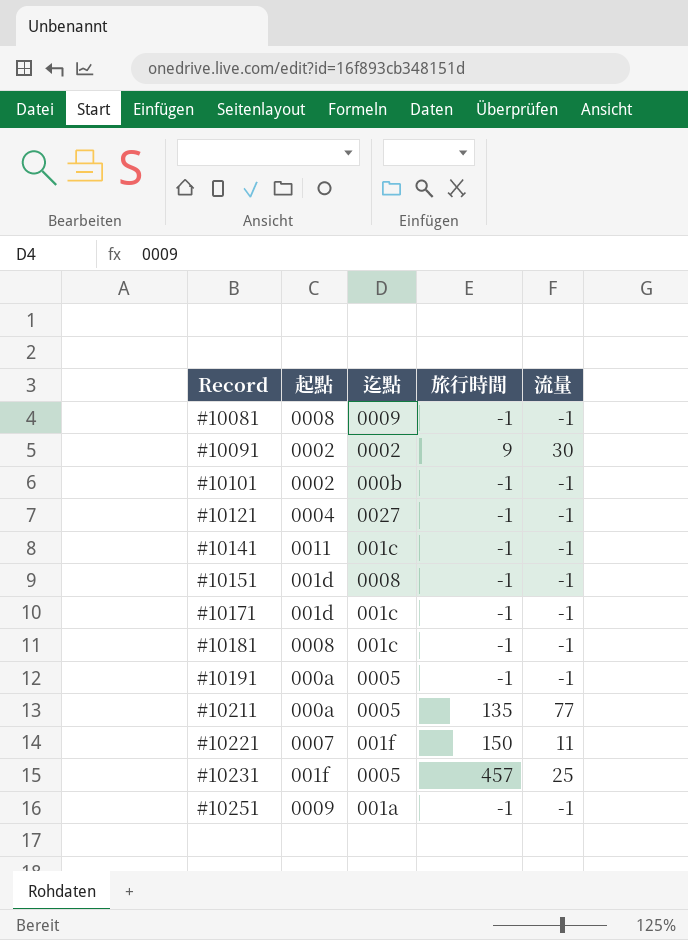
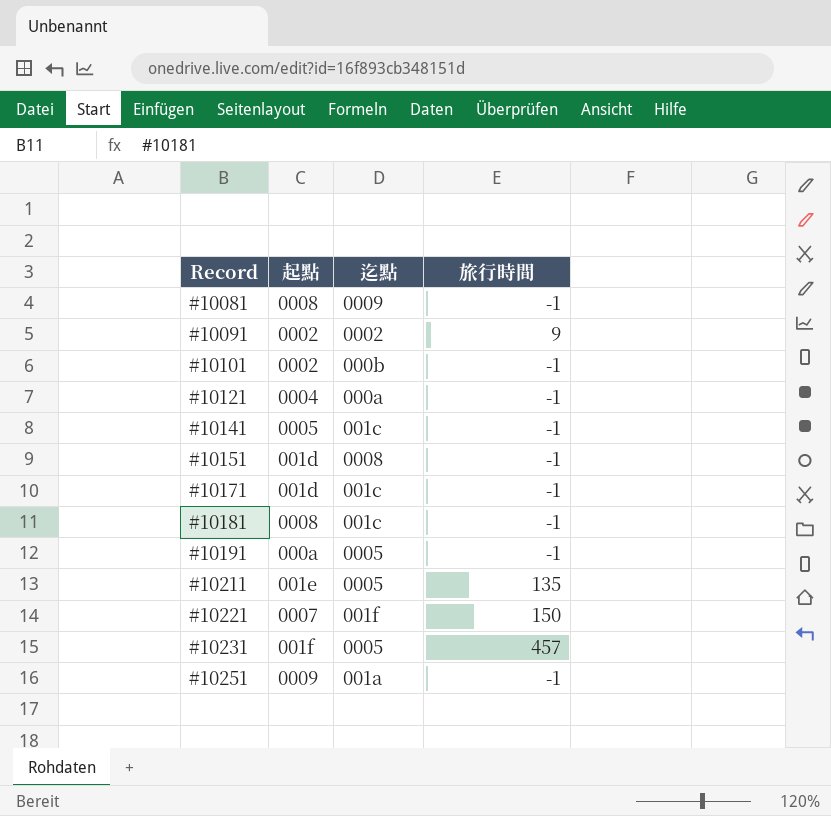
column 流量 | position: 5 -> none
#10121 | 迄點: 0027 -> 000a
#10141 | 起點: 0011 -> 0005
#10211 | 起點: 000a -> 001e

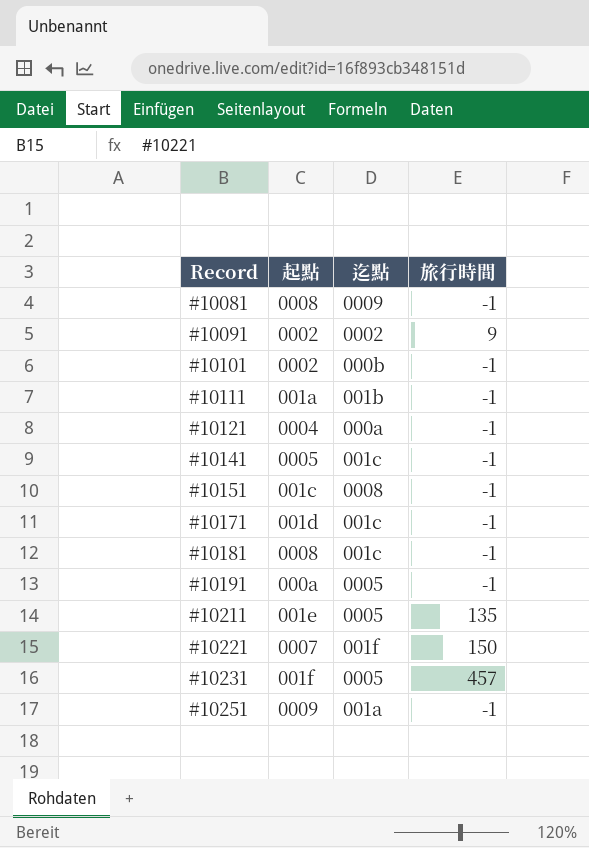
row #10111: none -> 001a | 001b | -1
#10151 | 起點: 001d -> 001c

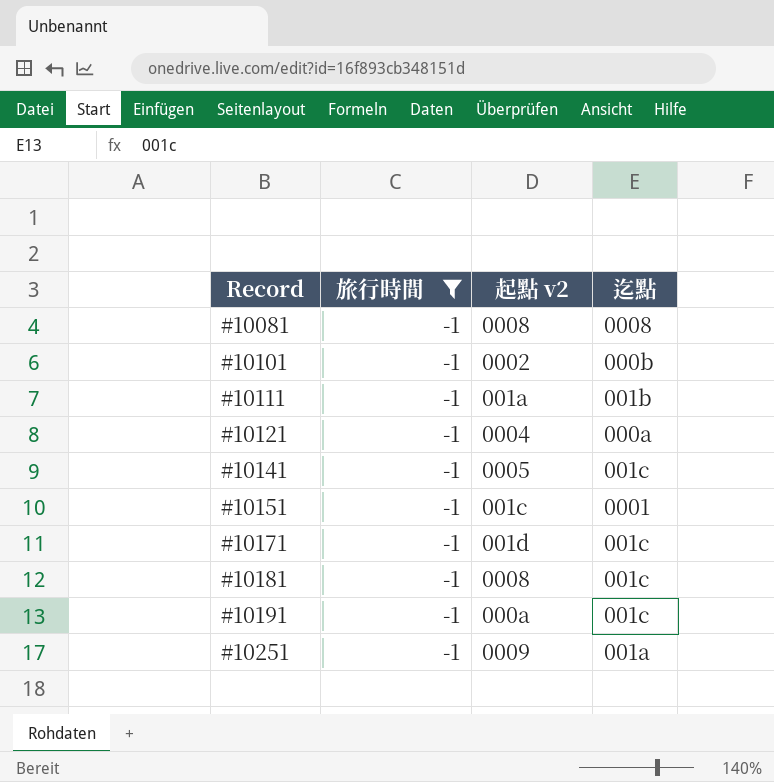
filter: none -> 旅行時間 = -1
column 旅行時間 | position: 4 -> 2
column name: 起點 -> 起點 v2
#10081 | 迄點: 0009 -> 0008
#10151 | 迄點: 0008 -> 0001
#10191 | 迄點: 0005 -> 001c

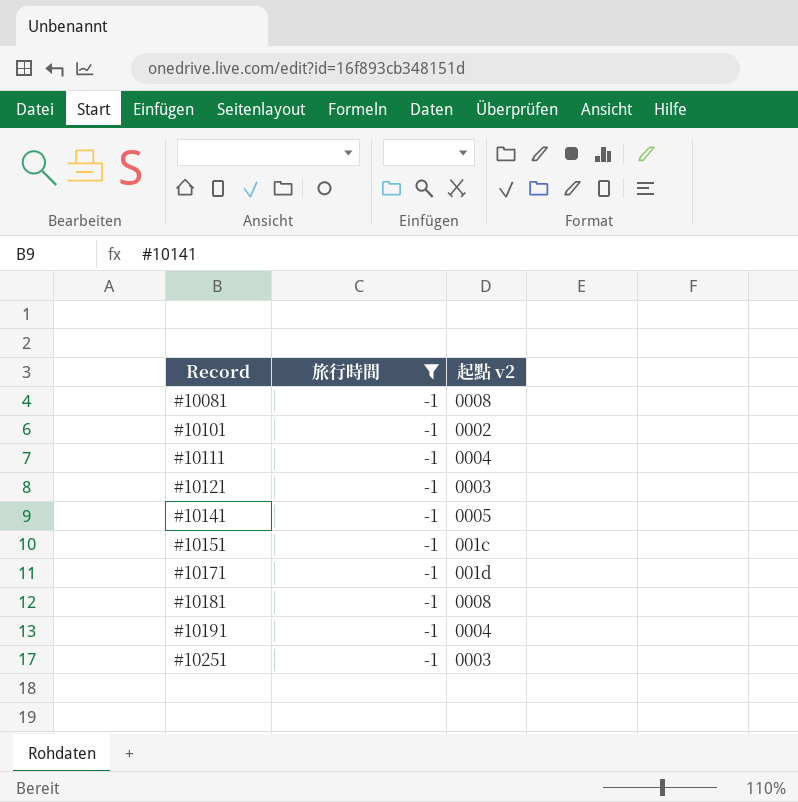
column 迄點 | position: 4 -> none
#10111 | 起點 v2: 001a -> 0004
#10121 | 起點 v2: 0004 -> 0003
#10191 | 起點 v2: 000a -> 0004
#10251 | 起點 v2: 0009 -> 0003

